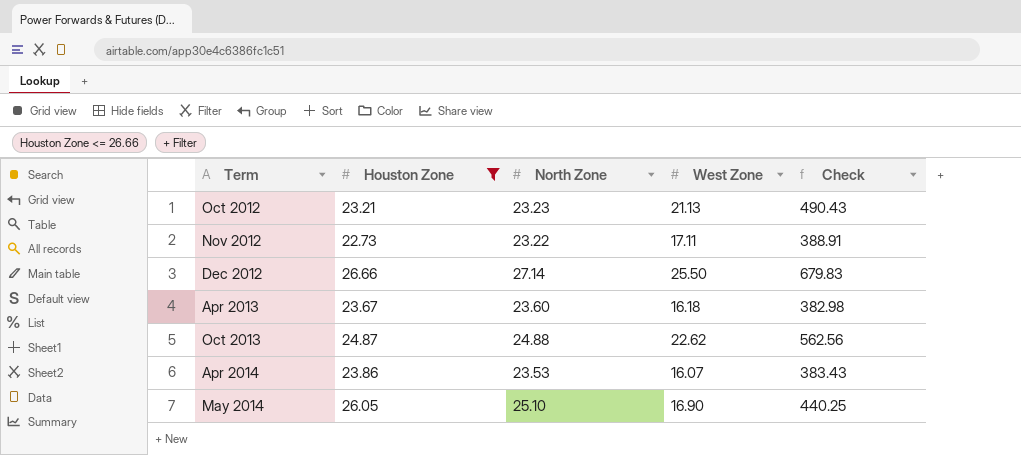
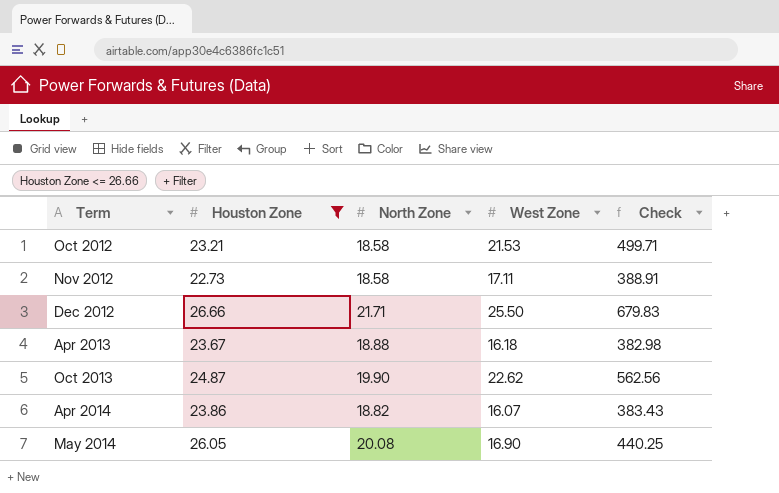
Oct 2012 | North Zone: 23.23 -> 18.58
Oct 2012 | West Zone: 21.13 -> 21.53
Oct 2012 | Check: 490.43 -> 499.71
Nov 2012 | North Zone: 23.22 -> 18.58
Dec 2012 | North Zone: 27.14 -> 21.71
Apr 2013 | North Zone: 23.60 -> 18.88
Oct 2013 | North Zone: 24.88 -> 19.90
Apr 2014 | North Zone: 23.53 -> 18.82
May 2014 | North Zone: 25.10 -> 20.08

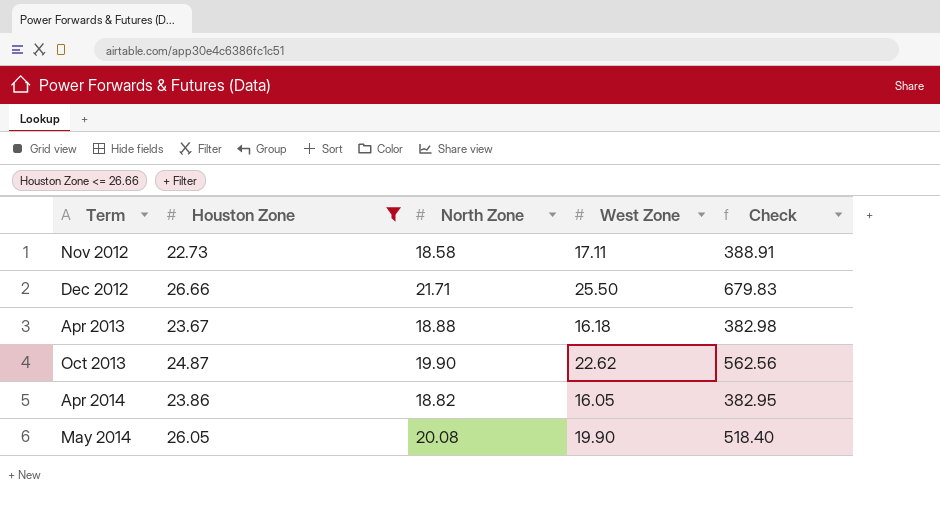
row Oct 2012: 23.21 | 18.58 | 21.53 | 499.71 -> none
Apr 2014 | West Zone: 16.07 -> 16.05
Apr 2014 | Check: 383.43 -> 382.95
May 2014 | West Zone: 16.90 -> 19.90
May 2014 | Check: 440.25 -> 518.40

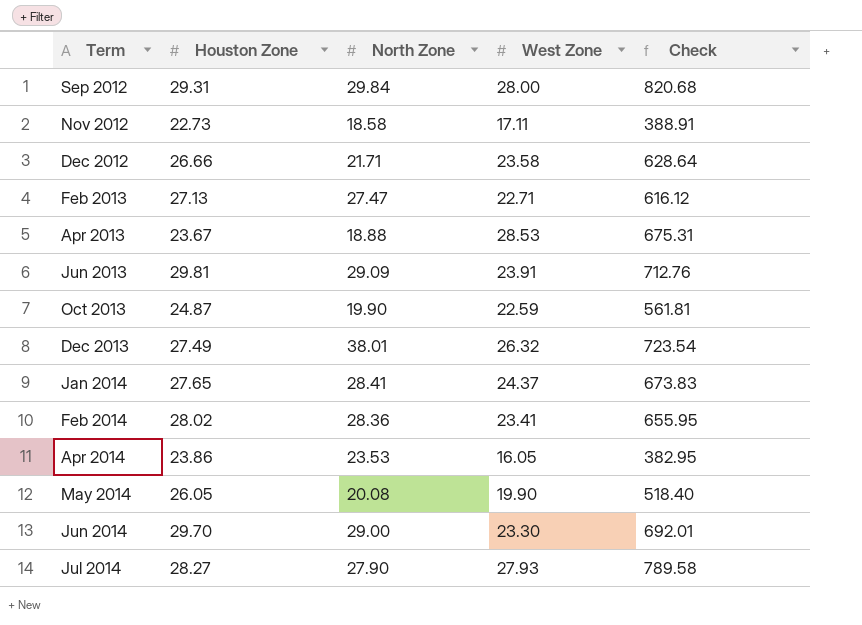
filter: Houston Zone <= 26.66 -> none
Dec 2012 | West Zone: 25.50 -> 23.58
Dec 2012 | Check: 679.83 -> 628.64
Apr 2013 | West Zone: 16.18 -> 28.53
Apr 2013 | Check: 382.98 -> 675.31
Oct 2013 | West Zone: 22.62 -> 22.59
Oct 2013 | Check: 562.56 -> 561.81
Apr 2014 | North Zone: 18.82 -> 23.53

